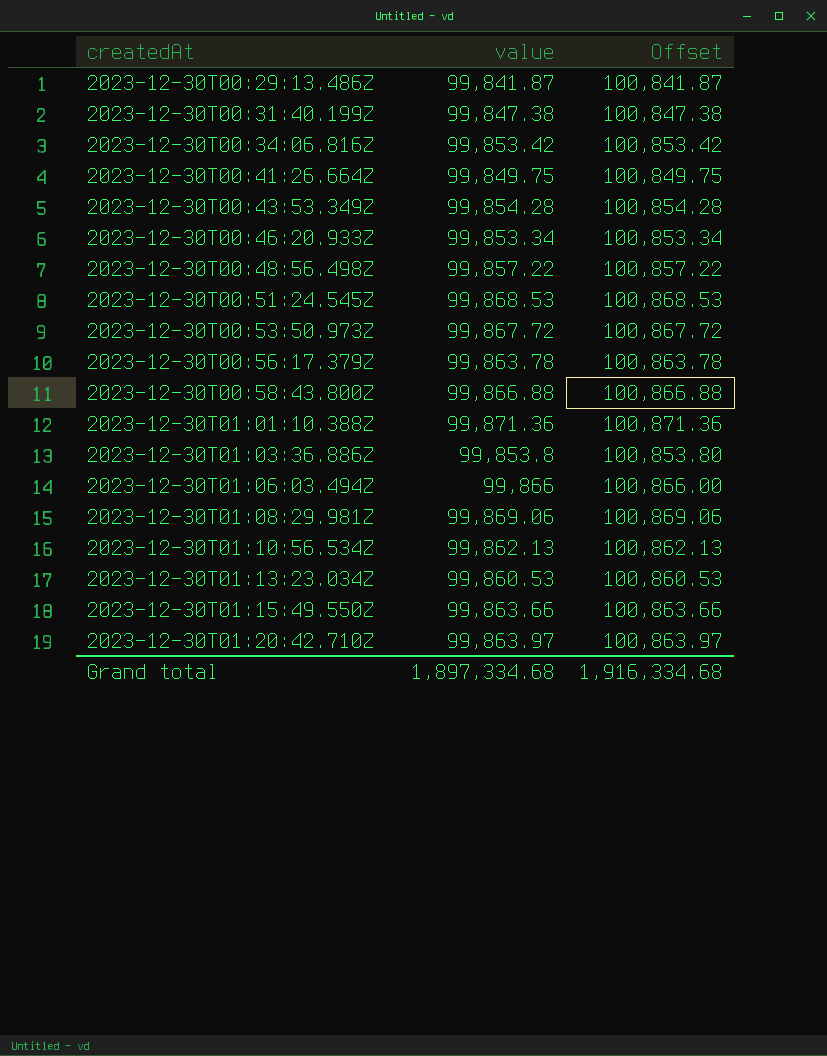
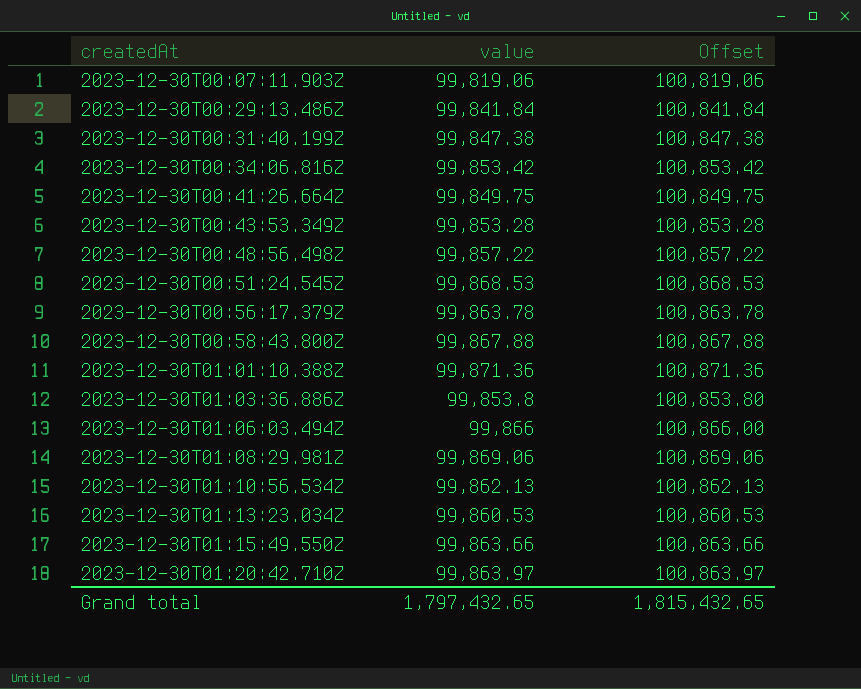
row 2023-12-30T00:46:20.933Z: 99,853.34 | 100,853.34 -> none
row 2023-12-30T00:53:50.973Z: 99,867.72 | 100,867.72 -> none
row 2023-12-30T00:07:11.903Z: none -> 99,819.06 | 100,819.06
2023-12-30T00:29:13.486Z | value: 99,841.87 -> 99,841.84
2023-12-30T00:29:13.486Z | Offset: 100,841.87 -> 100,841.84
2023-12-30T00:43:53.349Z | value: 99,854.28 -> 99,853.28
2023-12-30T00:43:53.349Z | Offset: 100,854.28 -> 100,853.28
2023-12-30T00:58:43.800Z | value: 99,866.88 -> 99,867.88
2023-12-30T00:58:43.800Z | Offset: 100,866.88 -> 100,867.88
Grand total | value: 1,897,334.68 -> 1,797,432.65
Grand total | Offset: 1,916,334.68 -> 1,815,432.65

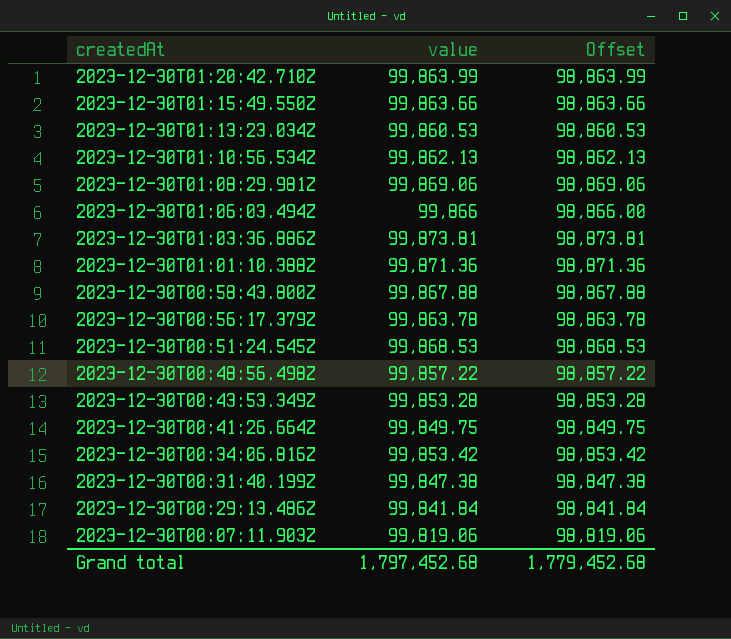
row order: createdAt ascending -> createdAt descending
column Offset | formula: [value] + 1000 -> [value] - 1000
2023-12-30T01:20:42.710Z | value: 99,863.97 -> 99,863.99
2023-12-30T01:03:36.886Z | value: 99,853.8 -> 99,873.81
Grand total | value: 1,797,432.65 -> 1,797,452.68
Grand total | Offset: 1,815,432.65 -> 1,779,452.68

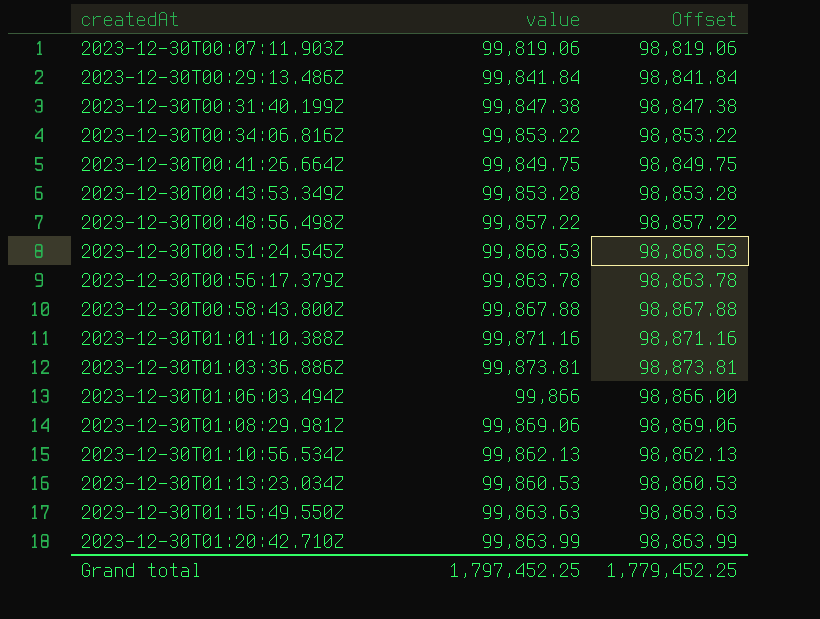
row order: createdAt descending -> createdAt ascending
2023-12-30T00:34:06.816Z | value: 99,853.42 -> 99,853.22
2023-12-30T00:34:06.816Z | Offset: 98,853.42 -> 98,853.22
2023-12-30T01:01:10.388Z | value: 99,871.36 -> 99,871.16
2023-12-30T01:01:10.388Z | Offset: 98,871.36 -> 98,871.16
2023-12-30T01:15:49.550Z | value: 99,863.66 -> 99,863.63
2023-12-30T01:15:49.550Z | Offset: 98,863.66 -> 98,863.63
Grand total | value: 1,797,452.68 -> 1,797,452.25
Grand total | Offset: 1,779,452.68 -> 1,779,452.25

